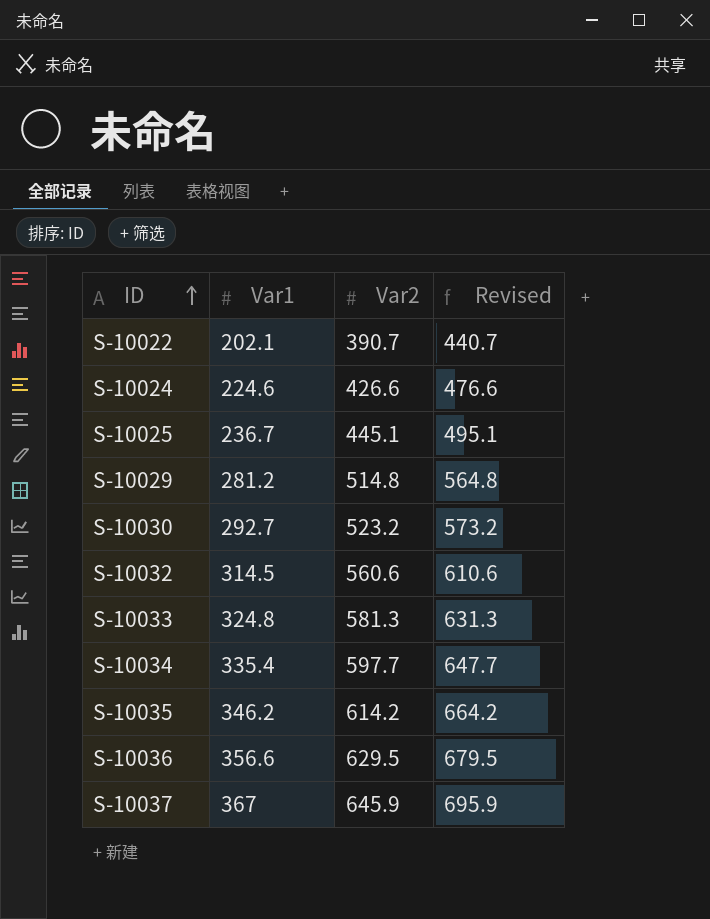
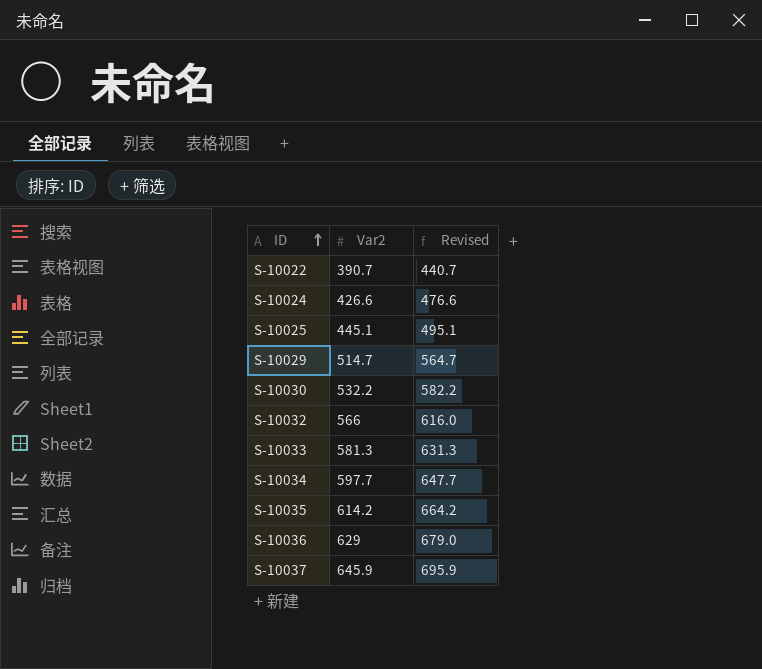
column Var1 | position: 2 -> none
S-10029 | Var2: 514.8 -> 514.7
S-10029 | Revised: 564.8 -> 564.7
S-10030 | Var2: 523.2 -> 532.2
S-10030 | Revised: 573.2 -> 582.2
S-10032 | Var2: 560.6 -> 566
S-10032 | Revised: 610.6 -> 616.0
S-10036 | Var2: 629.5 -> 629
S-10036 | Revised: 679.5 -> 679.0

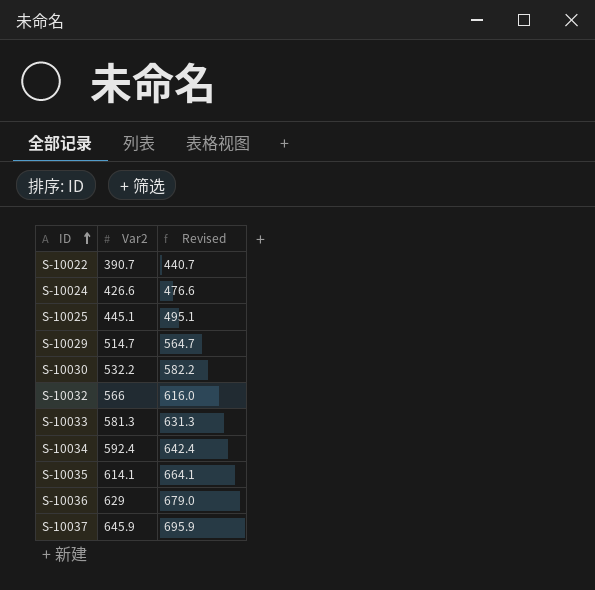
S-10034 | Var2: 597.7 -> 592.4
S-10034 | Revised: 647.7 -> 642.4
S-10035 | Var2: 614.2 -> 614.1
S-10035 | Revised: 664.2 -> 664.1

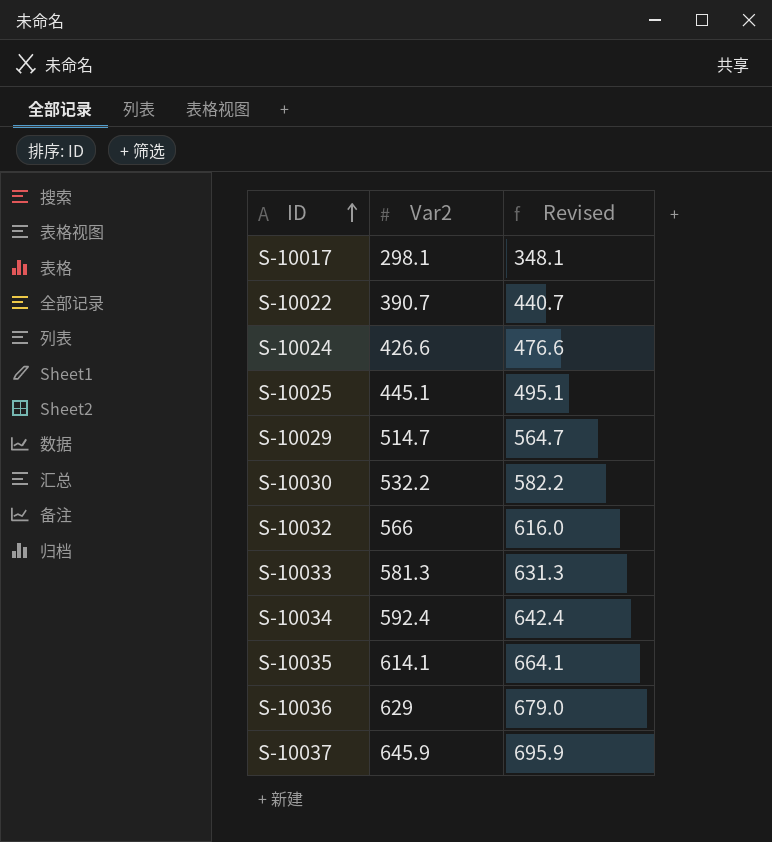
row S-10017: none -> 298.1 | 348.1

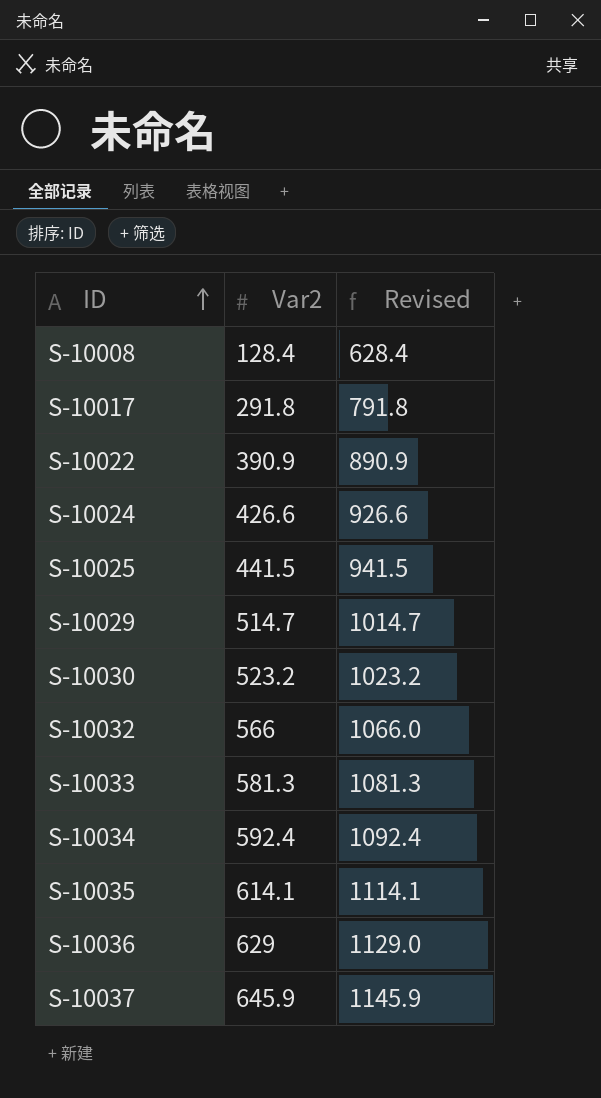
column Revised | formula: [Var2] + 50 -> [Var2] + 500
row S-10008: none -> 128.4 | 628.4
S-10017 | Var2: 298.1 -> 291.8
S-10022 | Var2: 390.7 -> 390.9
S-10025 | Var2: 445.1 -> 441.5
S-10030 | Var2: 532.2 -> 523.2

